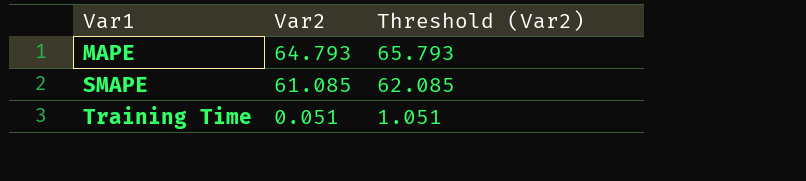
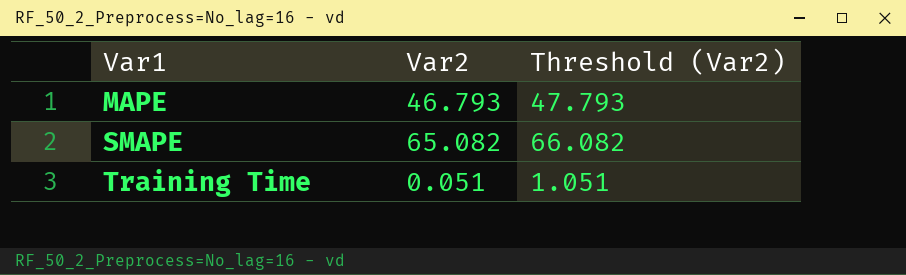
MAPE | Var2: 64.793 -> 46.793
MAPE | Threshold (Var2): 65.793 -> 47.793
SMAPE | Var2: 61.085 -> 65.082
SMAPE | Threshold (Var2): 62.085 -> 66.082

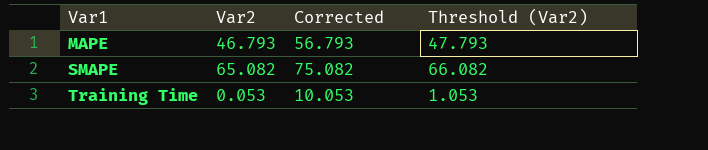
column Corrected | formula: none -> [Var2] + 10
Training Time | Var2: 0.051 -> 0.053
Training Time | Threshold (Var2): 1.051 -> 1.053

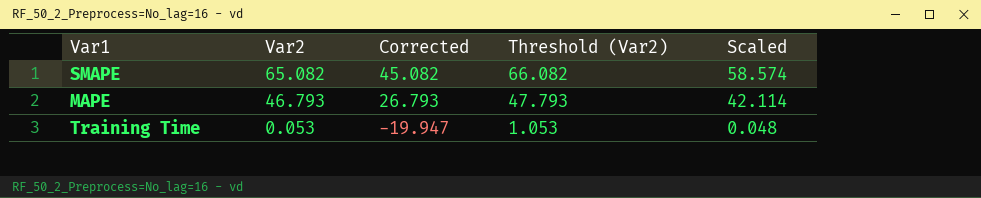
row order: Var1 ascending -> Var2 descending
column Corrected | formula: [Var2] + 10 -> [Var2] - 20
column Scaled | formula: none -> [Var2] * 0.9

